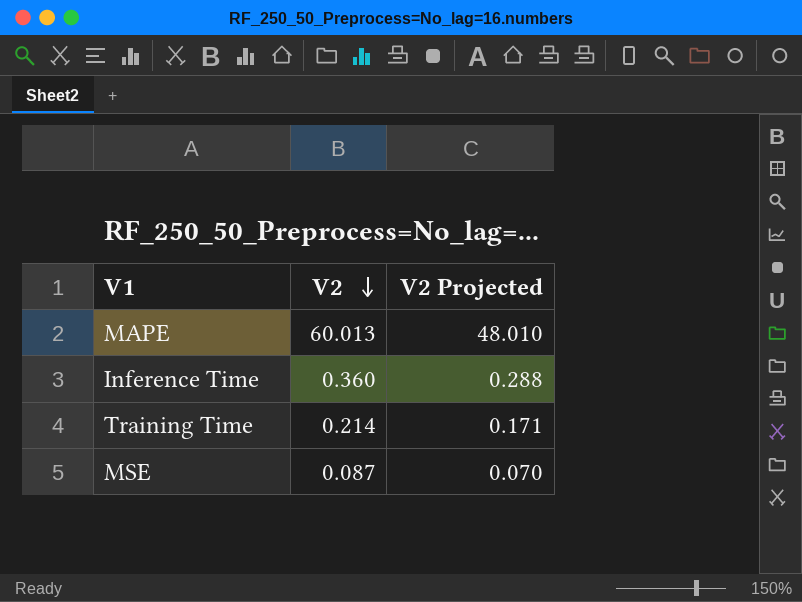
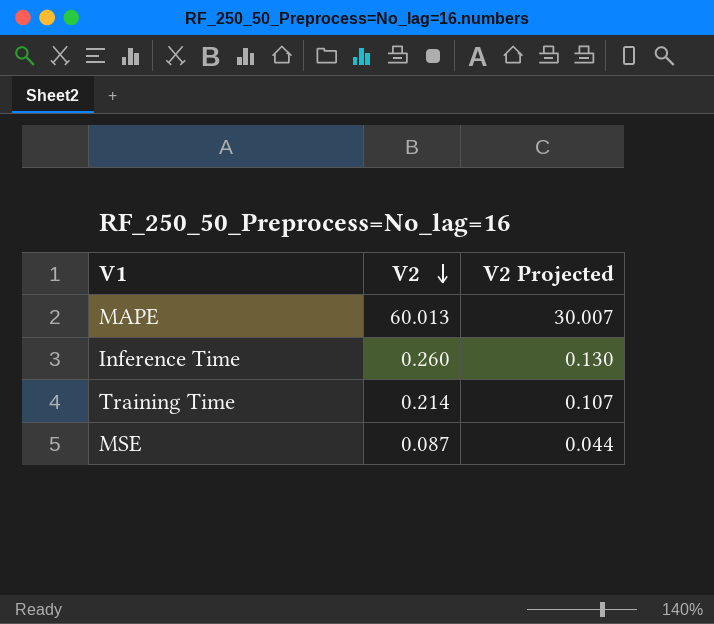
column V2 Projected | formula: [V2] * 0.8 -> [V2] * 0.5
Inference Time | V2: 0.360 -> 0.260

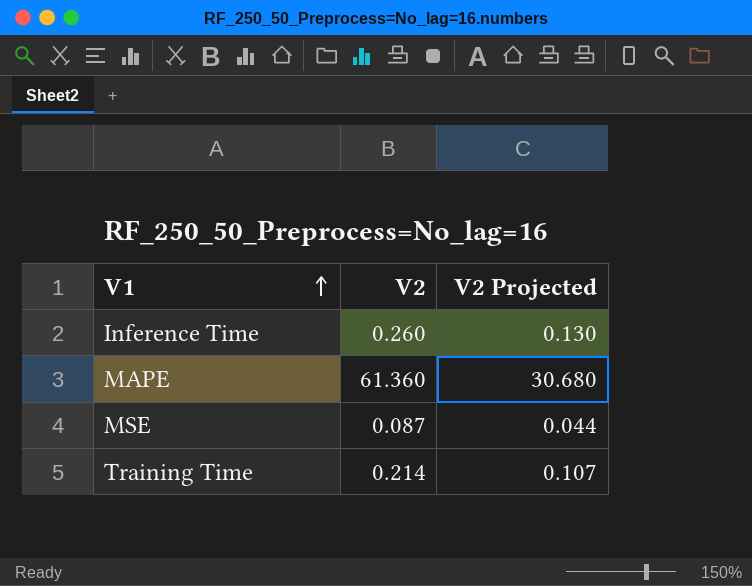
row order: V2 descending -> V1 ascending
MAPE | V2: 60.013 -> 61.360
MAPE | V2 Projected: 30.007 -> 30.680

